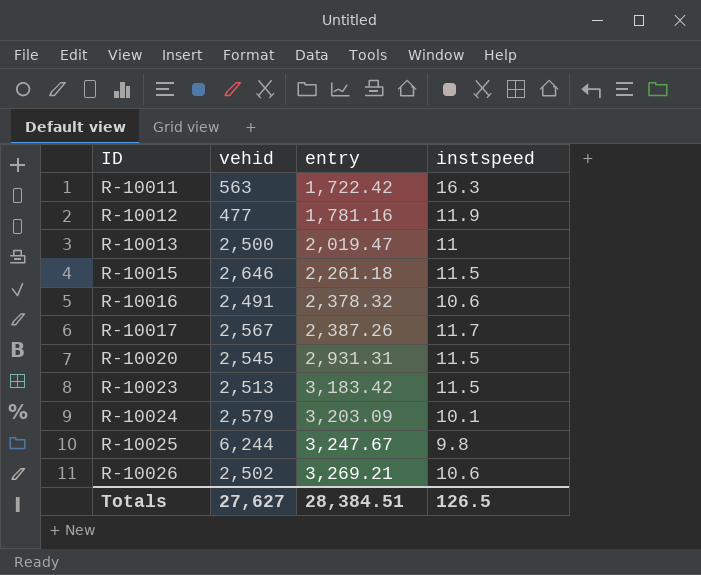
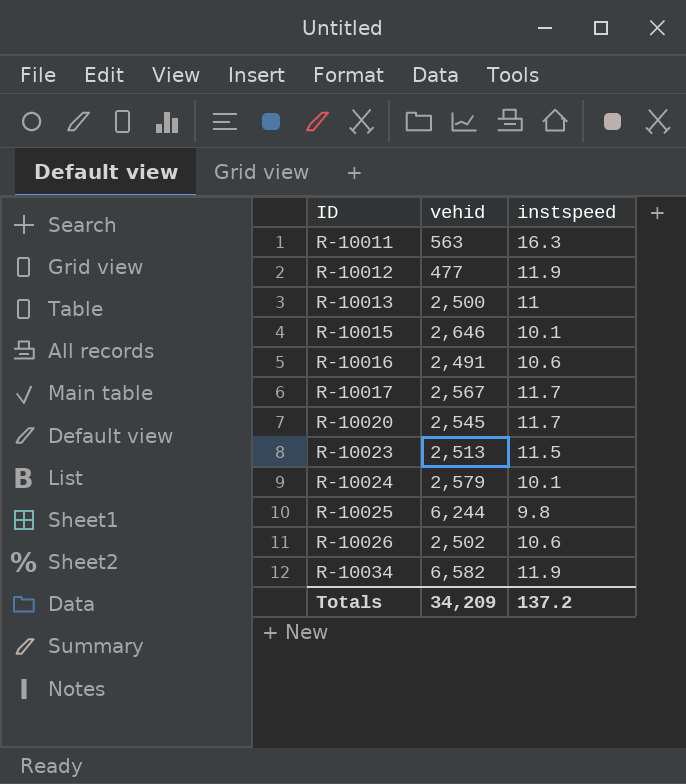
column entry | position: 3 -> none
R-10015 | instspeed: 11.5 -> 10.1
R-10020 | instspeed: 11.5 -> 11.7
row R-10034: none -> 6,582 | 11.9
Totals | vehid: 27,627 -> 34,209
Totals | instspeed: 126.5 -> 137.2

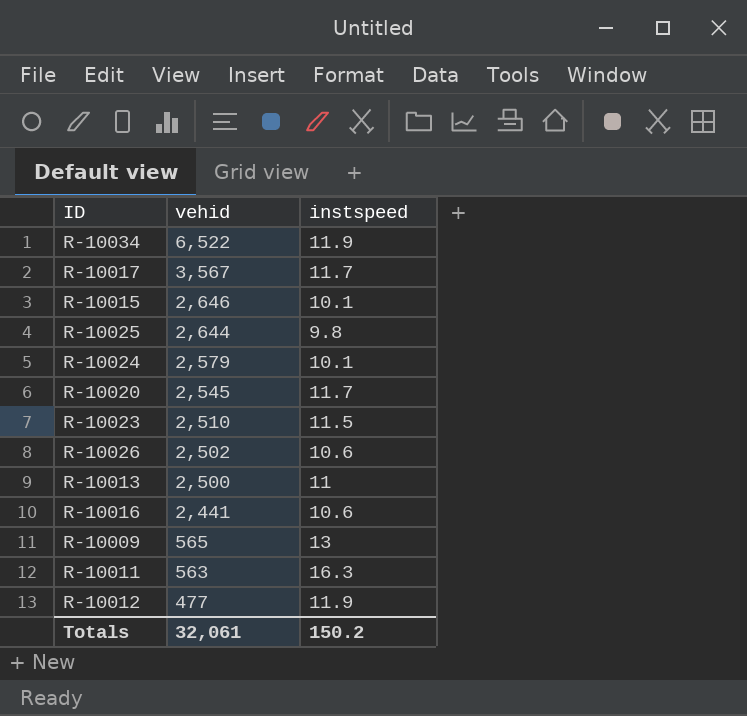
row order: ID ascending -> vehid descending
R-10034 | vehid: 6,582 -> 6,522
R-10017 | vehid: 2,567 -> 3,567
R-10025 | vehid: 6,244 -> 2,644
R-10023 | vehid: 2,513 -> 2,510
R-10016 | vehid: 2,491 -> 2,441
row R-10009: none -> 565 | 13
Totals | vehid: 34,209 -> 32,061
Totals | instspeed: 137.2 -> 150.2

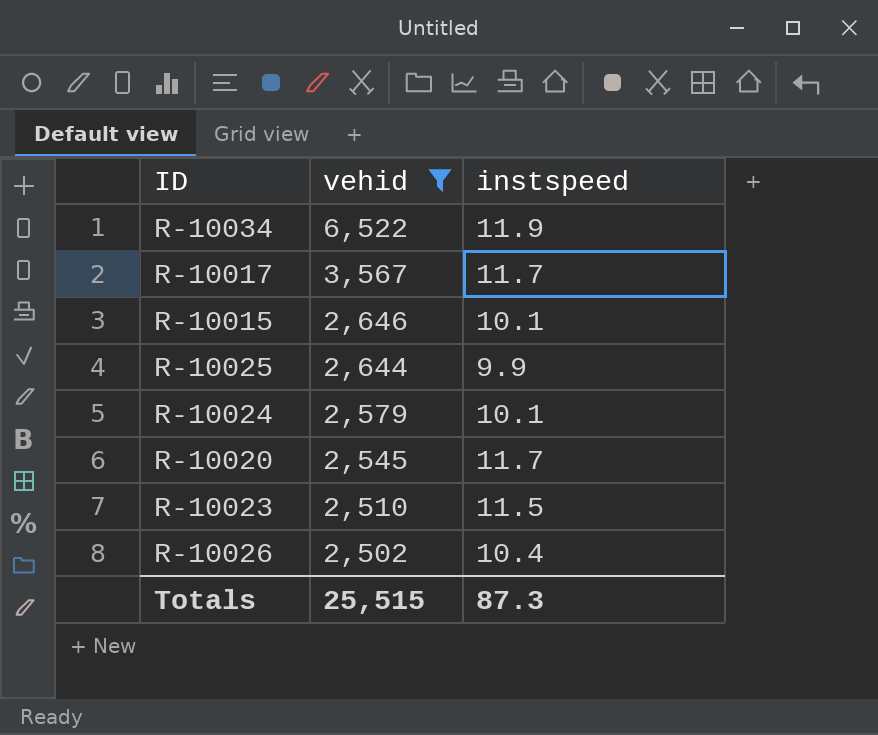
filter: none -> vehid >= 2,502
R-10025 | instspeed: 9.8 -> 9.9
R-10026 | instspeed: 10.6 -> 10.4
Totals | vehid: 32,061 -> 25,515
Totals | instspeed: 150.2 -> 87.3

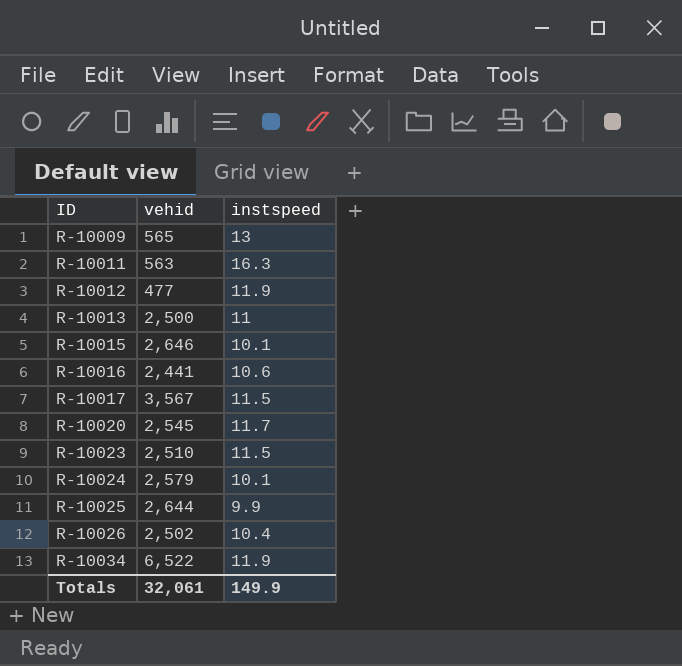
filter: vehid >= 2,502 -> none
row order: vehid descending -> ID ascending
R-10017 | instspeed: 11.7 -> 11.5
Totals | vehid: 25,515 -> 32,061
Totals | instspeed: 87.3 -> 149.9

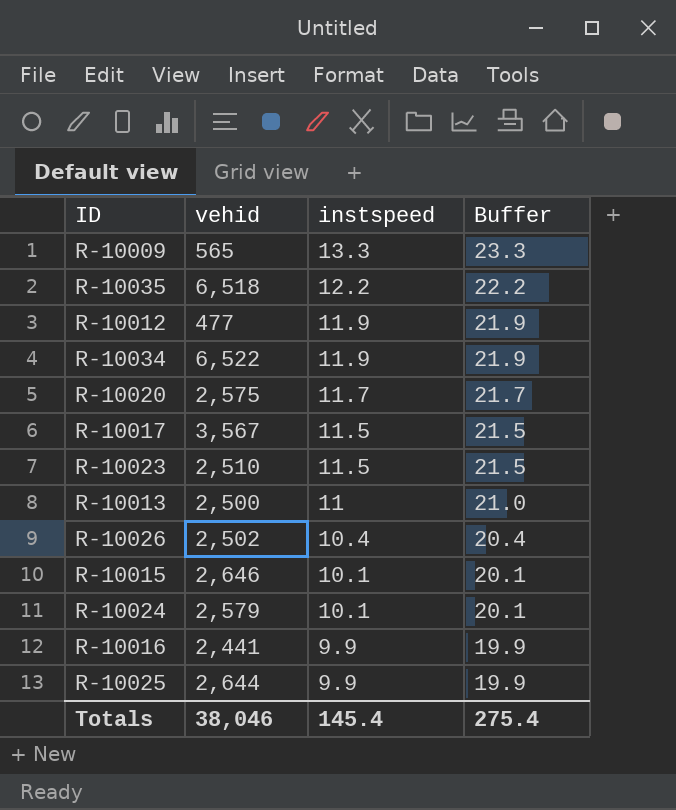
row order: ID ascending -> instspeed descending
column Buffer | formula: none -> [instspeed] + 10
row R-10011: 563 | 16.3 -> none
R-10009 | instspeed: 13 -> 13.3
row R-10035: none -> 6,518 | 12.2 | 22.2
R-10020 | vehid: 2,545 -> 2,575
R-10016 | instspeed: 10.6 -> 9.9
Totals | vehid: 32,061 -> 38,046
Totals | instspeed: 149.9 -> 145.4

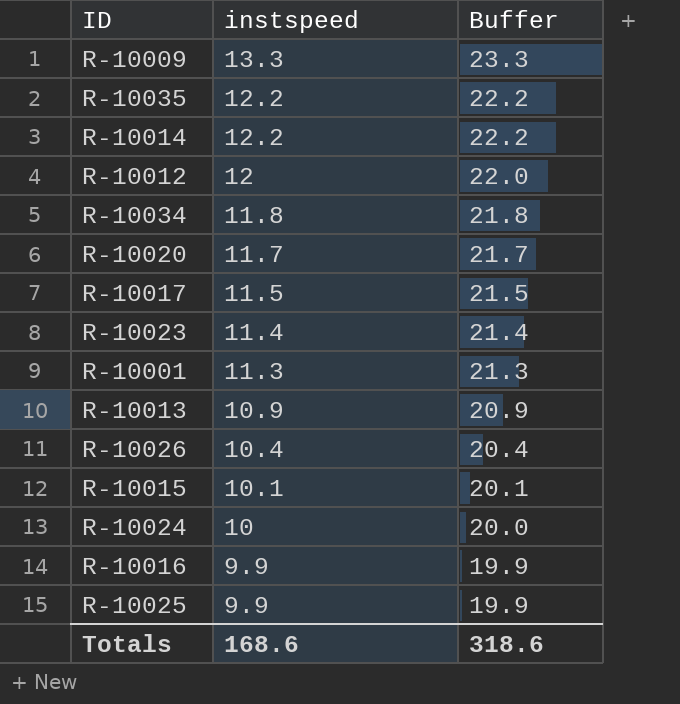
column vehid | position: 2 -> none
row R-10014: none -> 12.2 | 22.2
R-10012 | instspeed: 11.9 -> 12
R-10012 | Buffer: 21.9 -> 22.0
R-10034 | instspeed: 11.9 -> 11.8
R-10034 | Buffer: 21.9 -> 21.8
R-10023 | instspeed: 11.5 -> 11.4
R-10023 | Buffer: 21.5 -> 21.4
row R-10001: none -> 11.3 | 21.3
R-10013 | instspeed: 11 -> 10.9
R-10013 | Buffer: 21.0 -> 20.9
R-10024 | instspeed: 10.1 -> 10
R-10024 | Buffer: 20.1 -> 20.0
Totals | instspeed: 145.4 -> 168.6
Totals | Buffer: 275.4 -> 318.6

